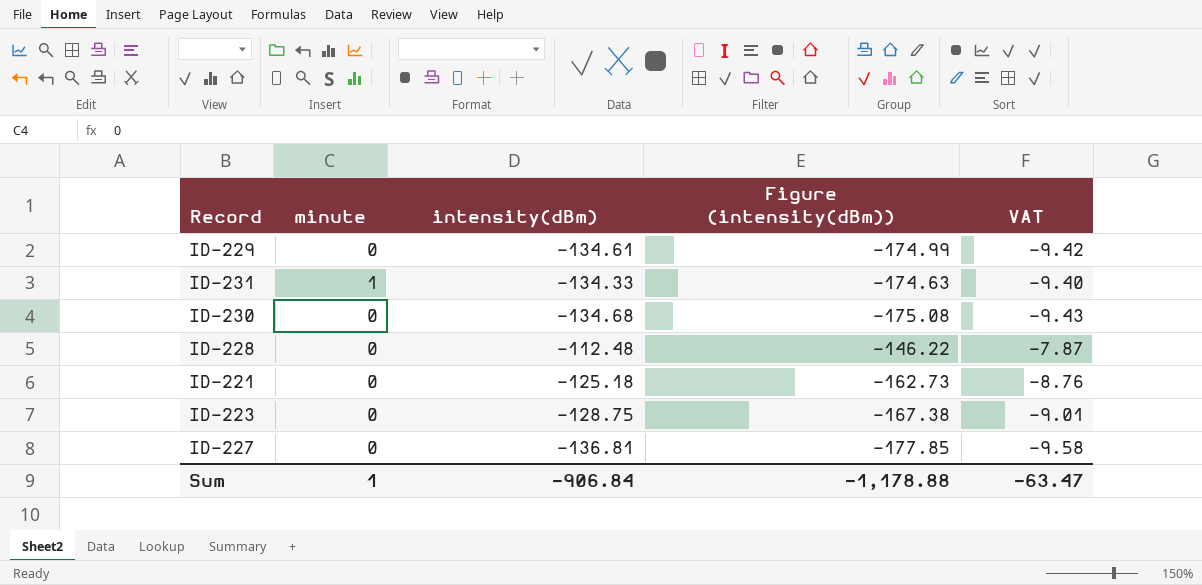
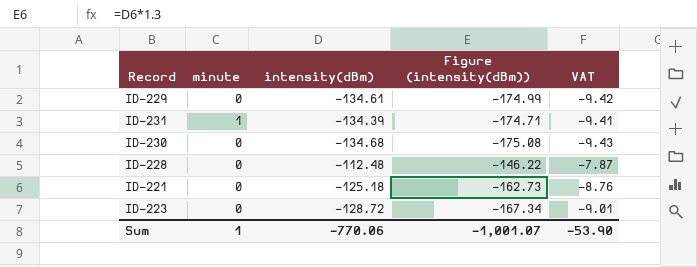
row ID-227: 0 | -136.81 | -177.85 | -9.58 -> none
ID-231 | intensity(dBm): -134.33 -> -134.39
ID-231 | Figure (intensity(dBm)): -174.63 -> -174.71
ID-231 | VAT: -9.40 -> -9.41
ID-223 | intensity(dBm): -128.75 -> -128.72
ID-223 | Figure (intensity(dBm)): -167.38 -> -167.34
Sum | intensity(dBm): -906.84 -> -770.06
Sum | Figure (intensity(dBm)): -1,178.88 -> -1,001.07
Sum | VAT: -63.47 -> -53.90

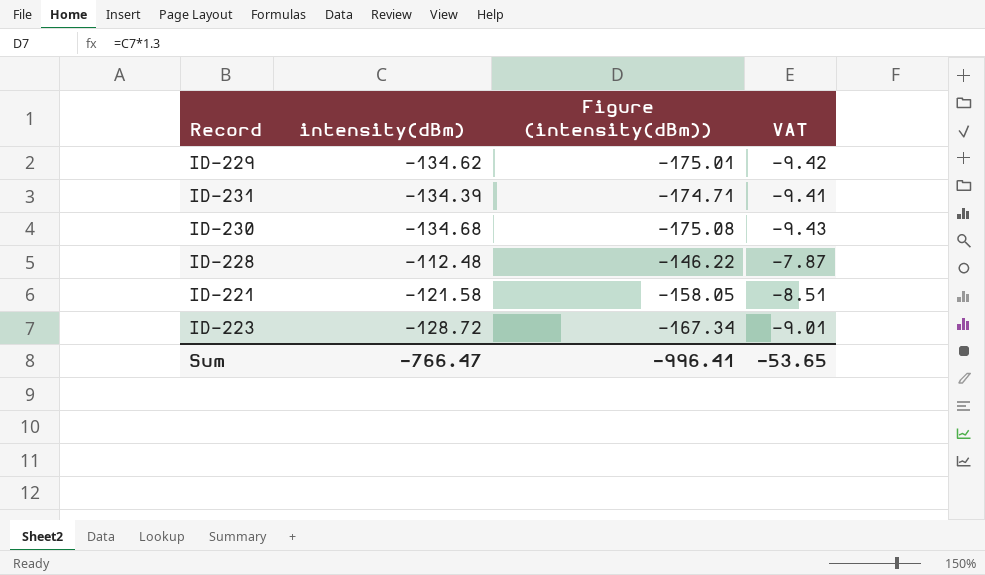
column minute | position: 2 -> none
ID-229 | intensity(dBm): -134.61 -> -134.62
ID-229 | Figure (intensity(dBm)): -174.99 -> -175.01
ID-221 | intensity(dBm): -125.18 -> -121.58
ID-221 | Figure (intensity(dBm)): -162.73 -> -158.05
ID-221 | VAT: -8.76 -> -8.51
Sum | intensity(dBm): -770.06 -> -766.47
Sum | Figure (intensity(dBm)): -1,001.07 -> -996.41
Sum | VAT: -53.90 -> -53.65

